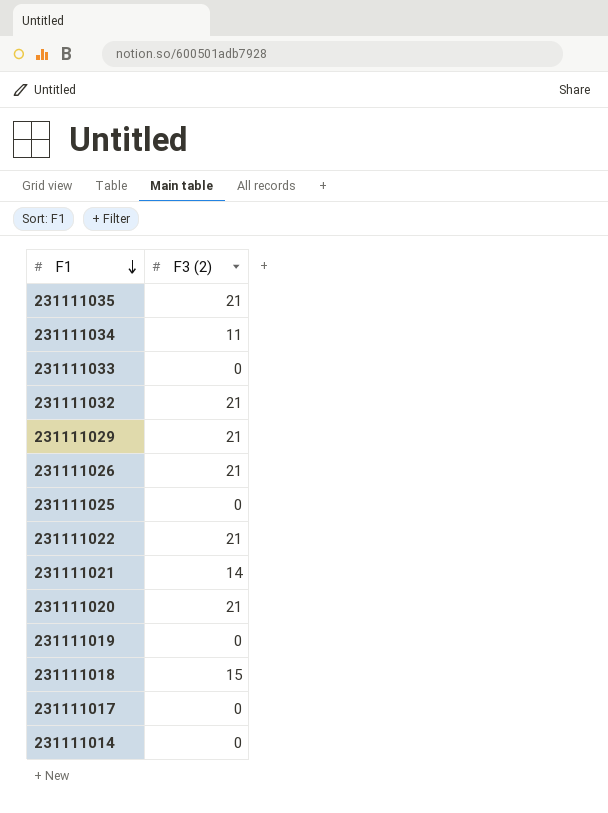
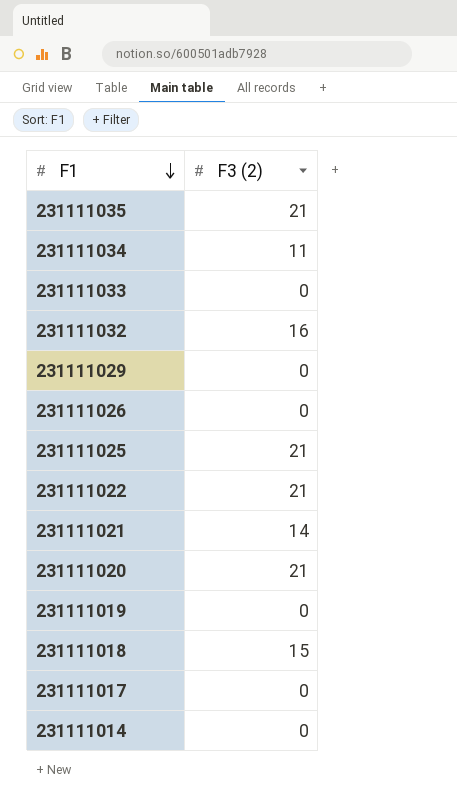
231111032 | F3 (2): 21 -> 16
231111029 | F3 (2): 21 -> 0
231111026 | F3 (2): 21 -> 0
231111025 | F3 (2): 0 -> 21

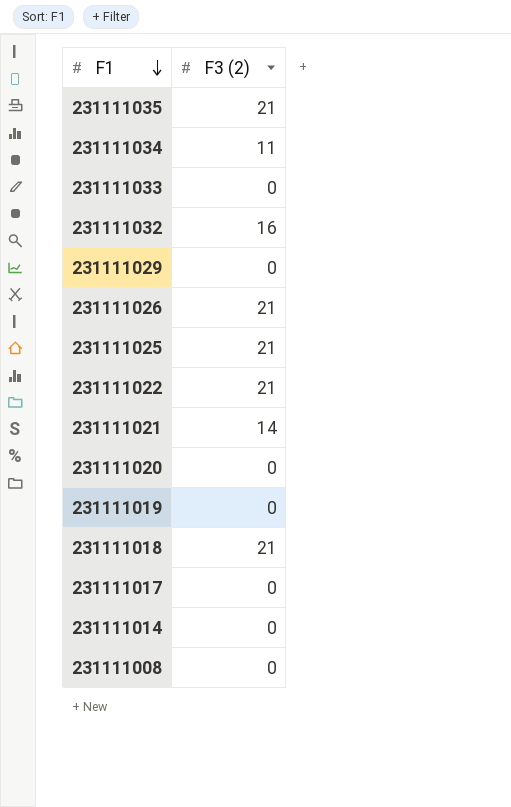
231111026 | F3 (2): 0 -> 21
231111020 | F3 (2): 21 -> 0
231111018 | F3 (2): 15 -> 21
row 231111008: none -> 0

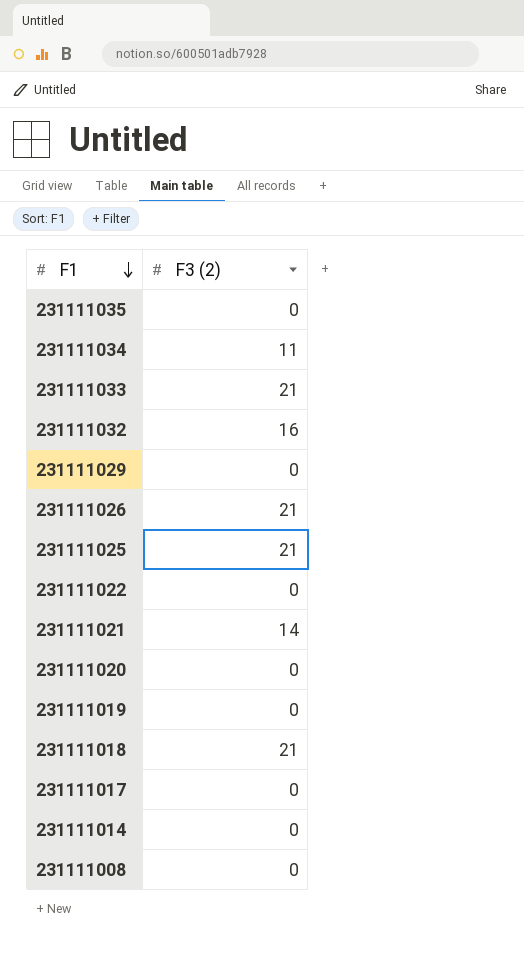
231111035 | F3 (2): 21 -> 0
231111033 | F3 (2): 0 -> 21
231111022 | F3 (2): 21 -> 0

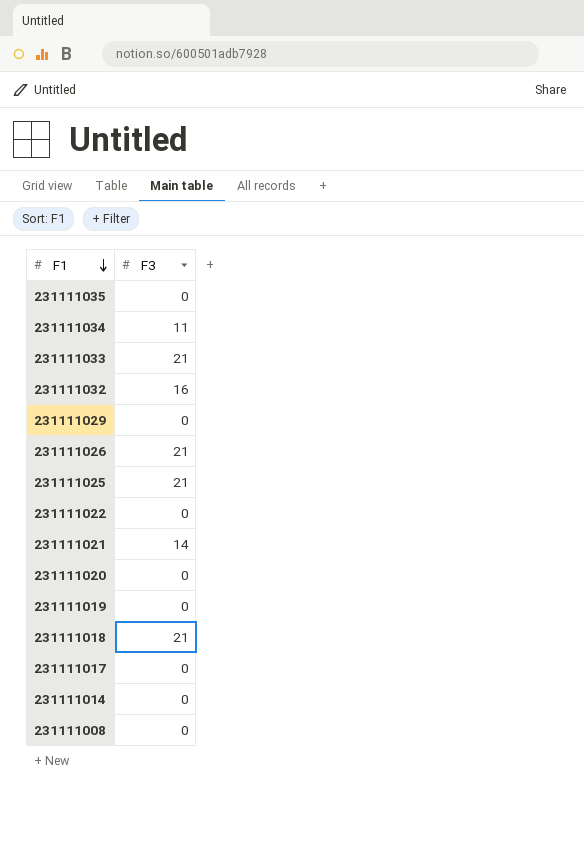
column name: F3 (2) -> F3

